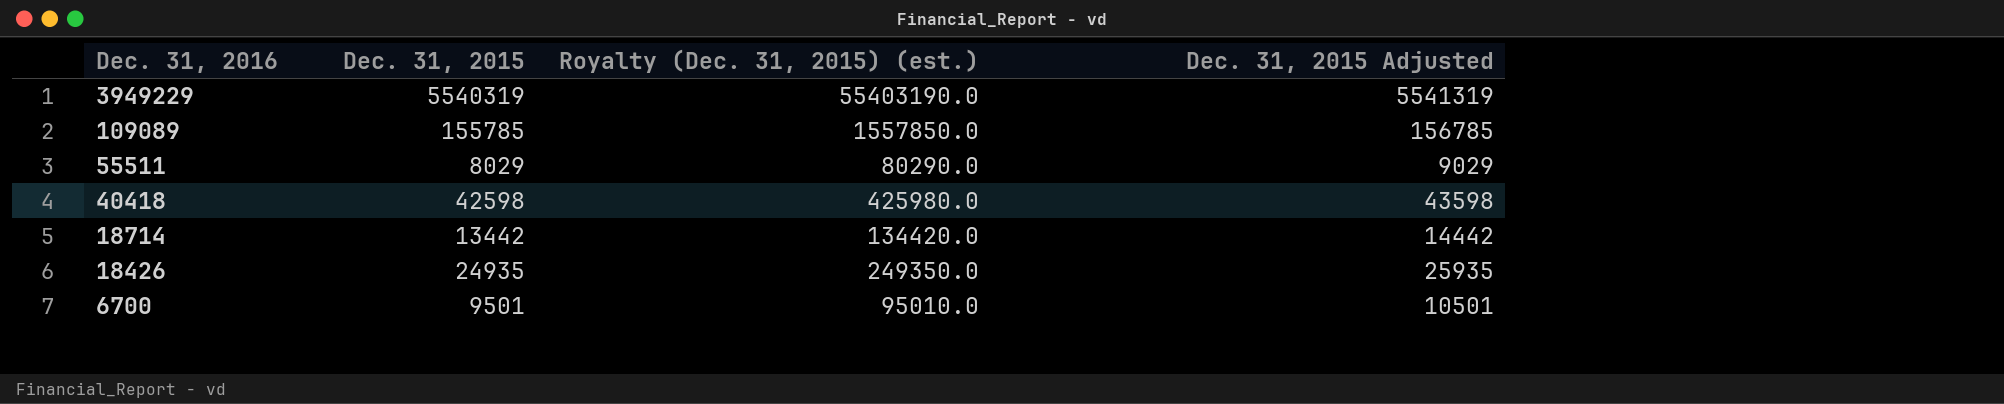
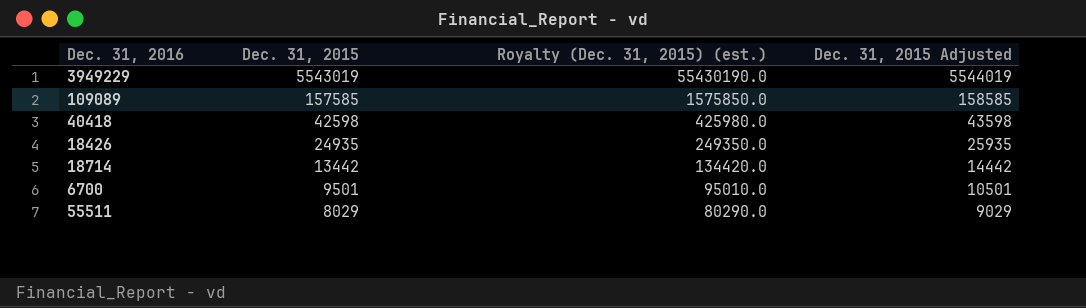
row order: Dec. 31, 2016 descending -> Dec. 31, 2015 descending
3949229 | Dec. 31, 2015: 5540319 -> 5543019
3949229 | Royalty (Dec. 31, 2015) (est.): 55403190.0 -> 55430190.0
3949229 | Dec. 31, 2015 Adjusted: 5541319 -> 5544019
109089 | Dec. 31, 2015: 155785 -> 157585
109089 | Royalty (Dec. 31, 2015) (est.): 1557850.0 -> 1575850.0
109089 | Dec. 31, 2015 Adjusted: 156785 -> 158585

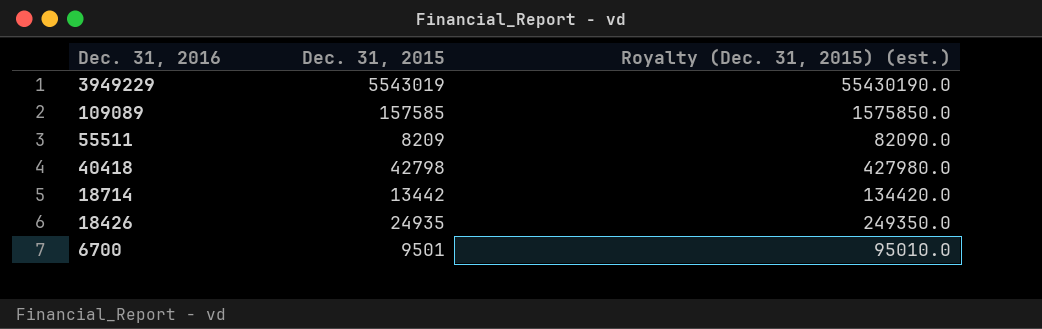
row order: Dec. 31, 2015 descending -> Dec. 31, 2016 descending
column Dec. 31, 2015 Adjusted | formula: [Dec. 31, 2015] + 1000 -> none
55511 | Dec. 31, 2015: 8029 -> 8209
55511 | Royalty (Dec. 31, 2015) (est.): 80290.0 -> 82090.0
40418 | Dec. 31, 2015: 42598 -> 42798
40418 | Royalty (Dec. 31, 2015) (est.): 425980.0 -> 427980.0

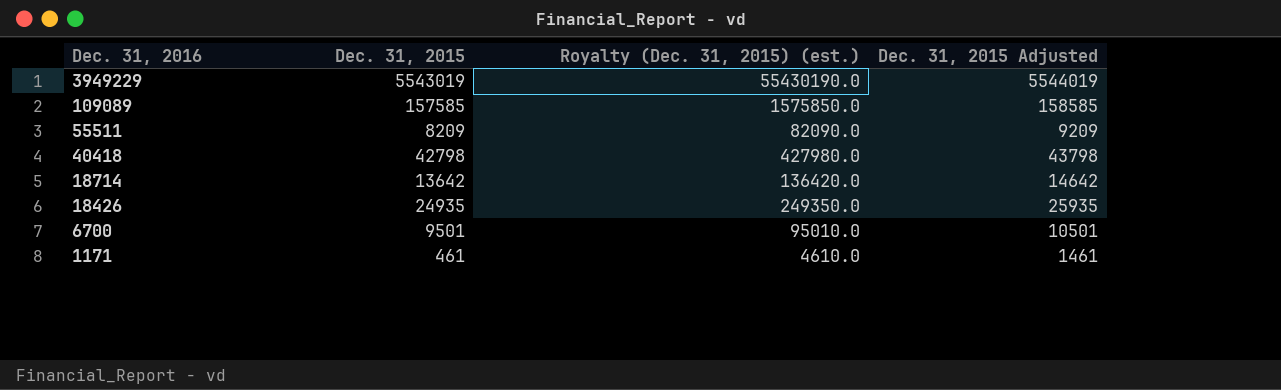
column Dec. 31, 2015 Adjusted | formula: none -> [Dec. 31, 2015] + 1000
18714 | Dec. 31, 2015: 13442 -> 13642
18714 | Royalty (Dec. 31, 2015) (est.): 134420.0 -> 136420.0
row 1171: none -> 461 | 4610.0 | 1461

